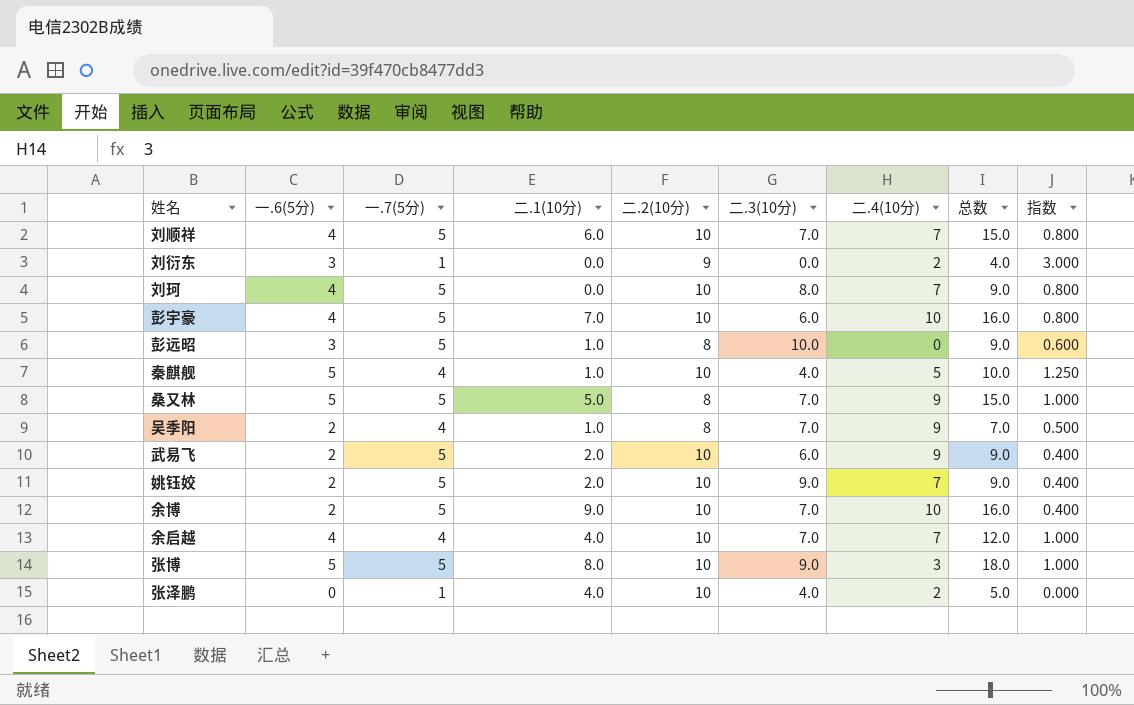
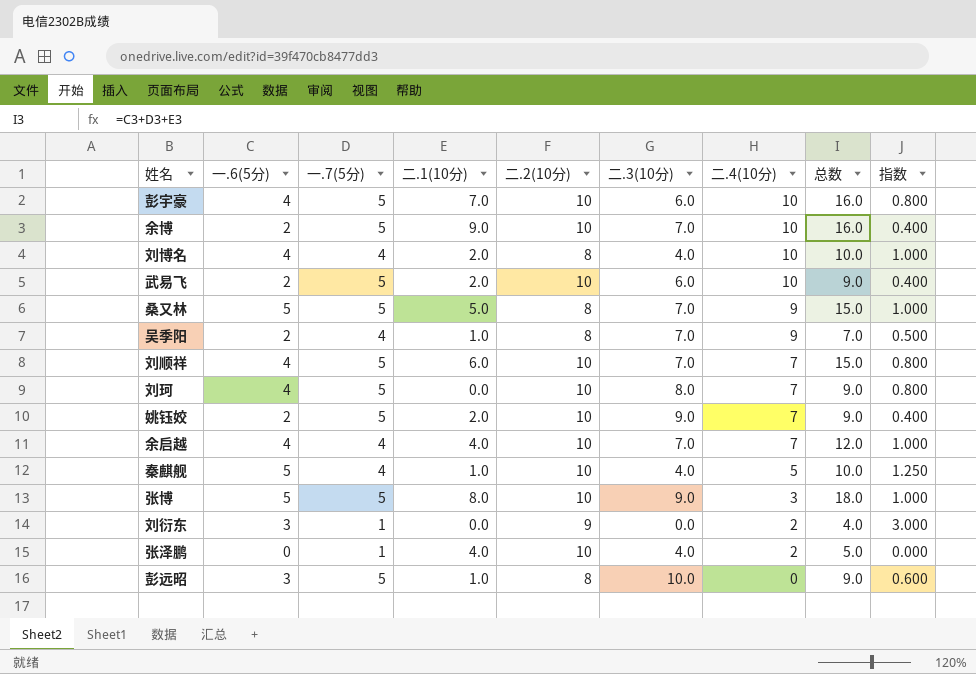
row order: none -> 二.4(10分) descending
row 刘博名: none -> 4 | 4 | 2.0 | 8 | 4.0 | 10 | 10.0 | 1.000
武易飞 | 二.4(10分): 9 -> 10

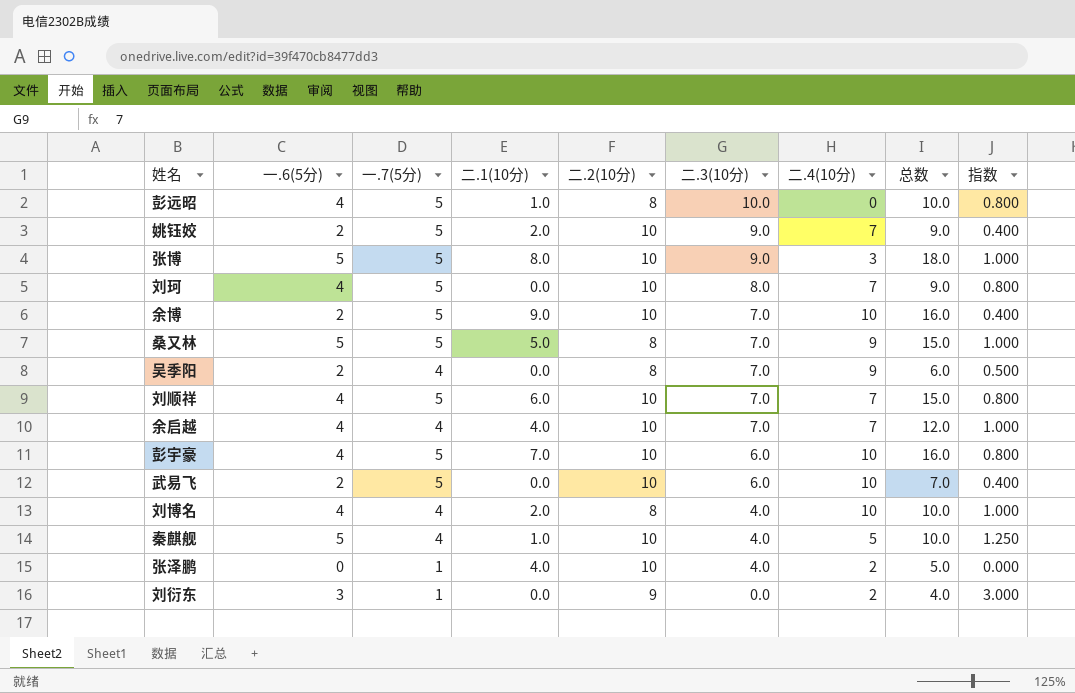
row order: 二.4(10分) descending -> 二.3(10分) descending
彭远昭 | 一.6(5分): 3 -> 4
彭远昭 | 总数: 9.0 -> 10.0
彭远昭 | 指数: 0.600 -> 0.800
吴季阳 | 二.1(10分): 1.0 -> 0.0
吴季阳 | 总数: 7.0 -> 6.0
武易飞 | 二.1(10分): 2.0 -> 0.0
武易飞 | 总数: 9.0 -> 7.0

